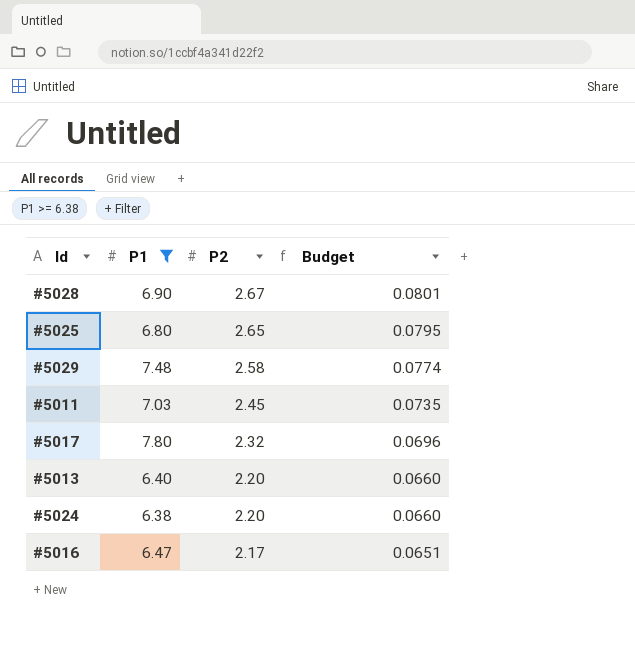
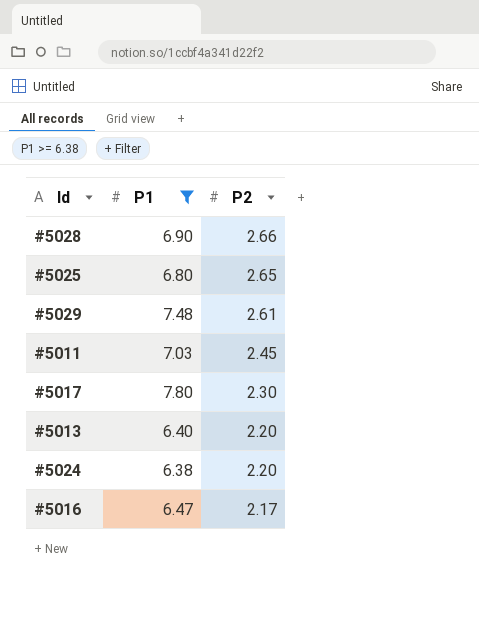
column Budget | formula: [P2] * 0.03 -> none
#5028 | P2: 2.67 -> 2.66
#5029 | P2: 2.58 -> 2.61
#5017 | P2: 2.32 -> 2.30

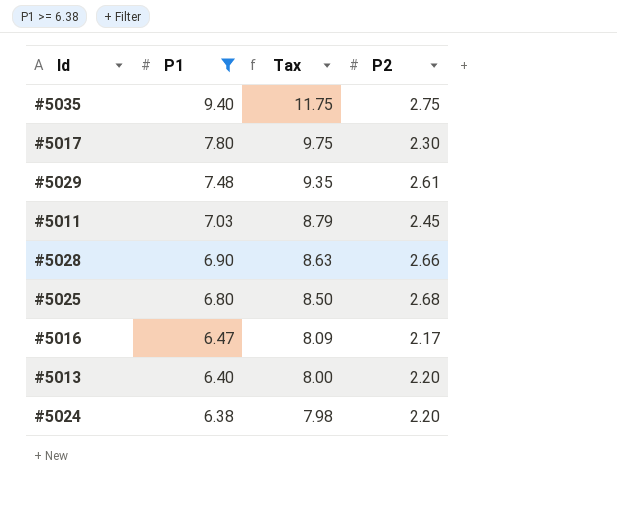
row order: P2 descending -> P1 descending
column Tax | formula: none -> [P1] * 1.25
row #5035: none -> 9.40 | 11.75 | 2.75
#5025 | P2: 2.65 -> 2.68

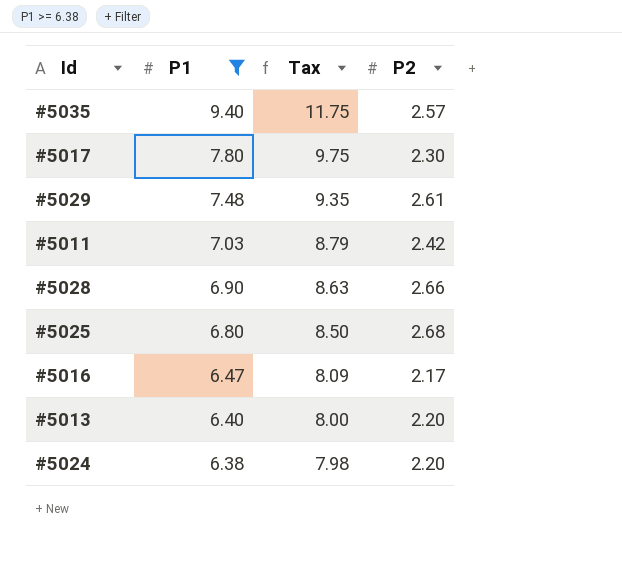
#5035 | P2: 2.75 -> 2.57
#5011 | P2: 2.45 -> 2.42

